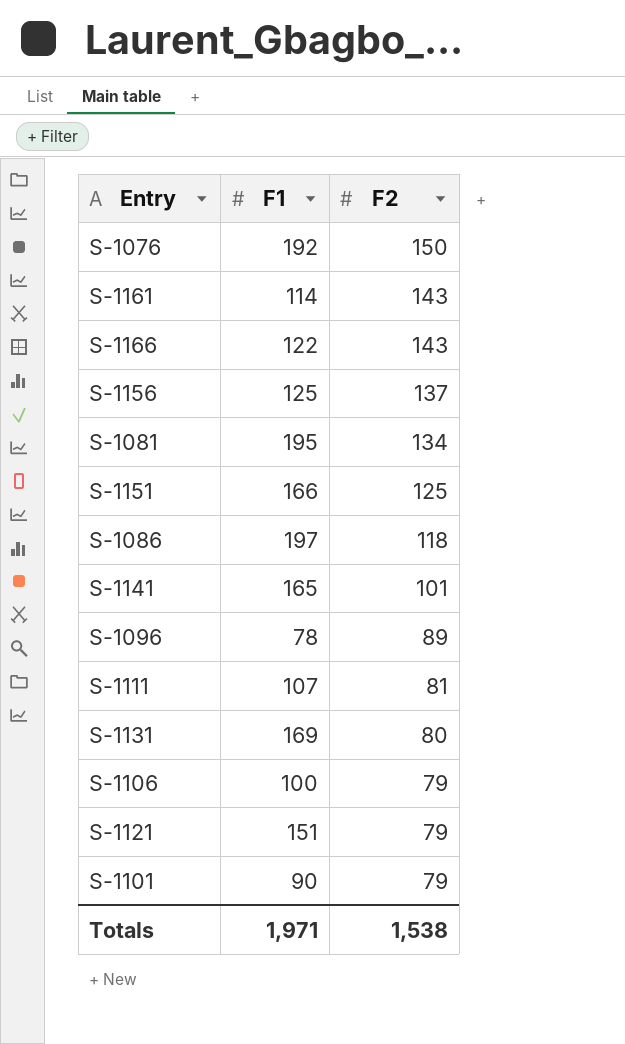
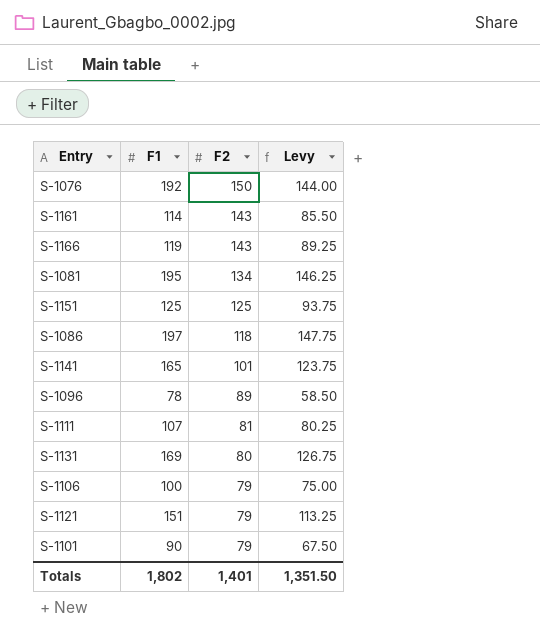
column Levy | formula: none -> [F1] * 0.75
row S-1156: 125 | 137 -> none
S-1166 | F1: 122 -> 119
S-1151 | F1: 166 -> 125
Totals | F1: 1,971 -> 1,802
Totals | F2: 1,538 -> 1,401

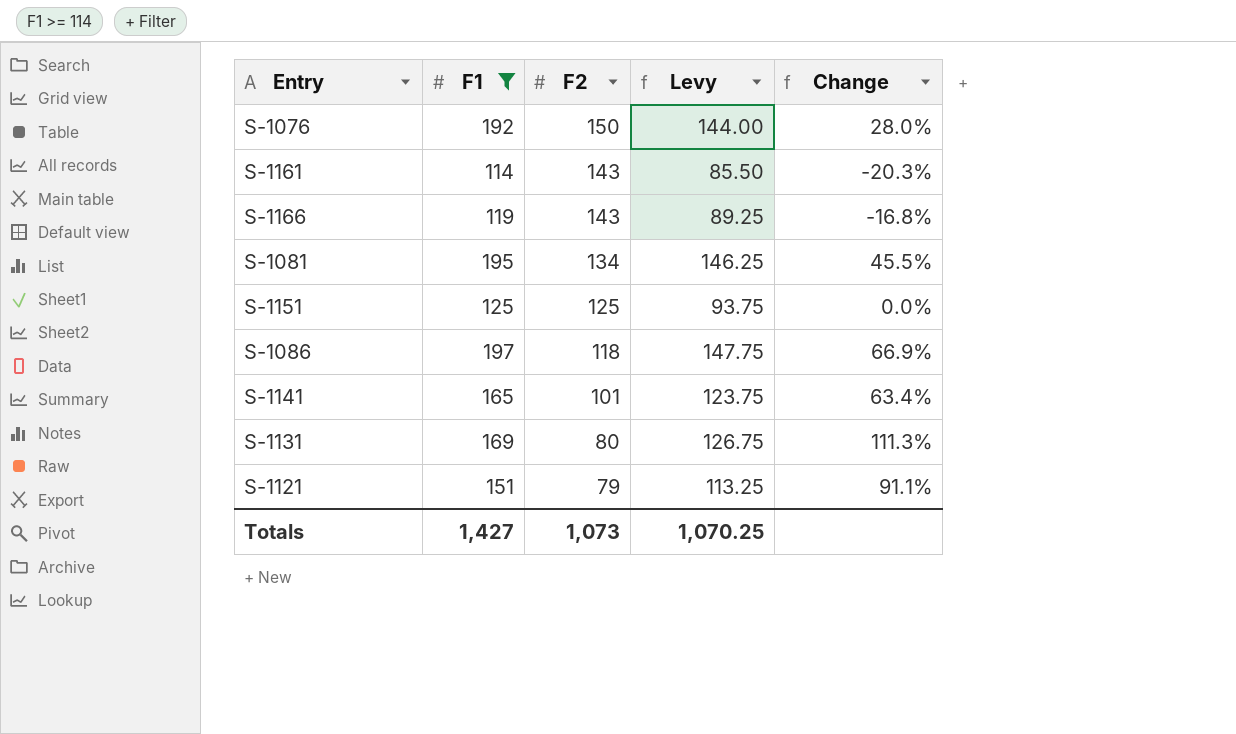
filter: none -> F1 >= 114
column Change | formula: none -> ([F1] - [F2]) / [F2]
Totals | F1: 1,802 -> 1,427
Totals | F2: 1,401 -> 1,073
Totals | Levy: 1,351.50 -> 1,070.25

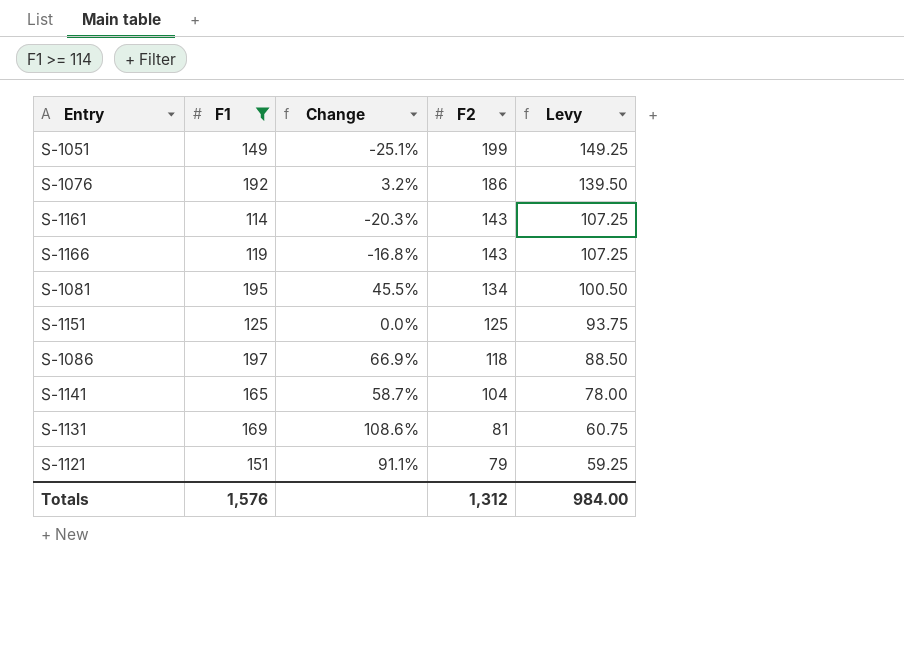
column Change | position: 5 -> 3
column Levy | formula: [F1] * 0.75 -> [F2] * 0.75
row S-1051: none -> 149 | -25.1% | 199 | 149.25
S-1076 | Change: 28.0% -> 3.2%
S-1076 | F2: 150 -> 186
S-1141 | Change: 63.4% -> 58.7%
S-1141 | F2: 101 -> 104
S-1131 | Change: 111.3% -> 108.6%
S-1131 | F2: 80 -> 81
Totals | F1: 1,427 -> 1,576
Totals | F2: 1,073 -> 1,312
Totals | Levy: 1,070.25 -> 984.00

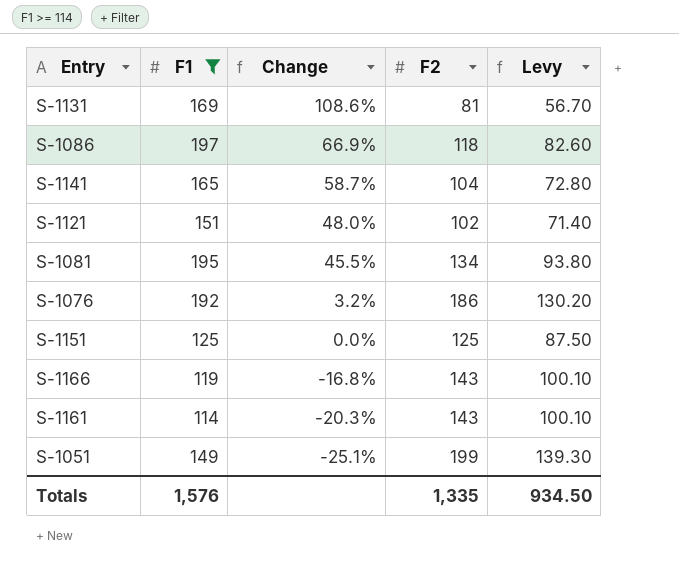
row order: F2 descending -> Change descending
column Levy | formula: [F2] * 0.75 -> [F2] * 0.7
S-1121 | Change: 91.1% -> 48.0%
S-1121 | F2: 79 -> 102
Totals | F2: 1,312 -> 1,335
Totals | Levy: 984.00 -> 934.50

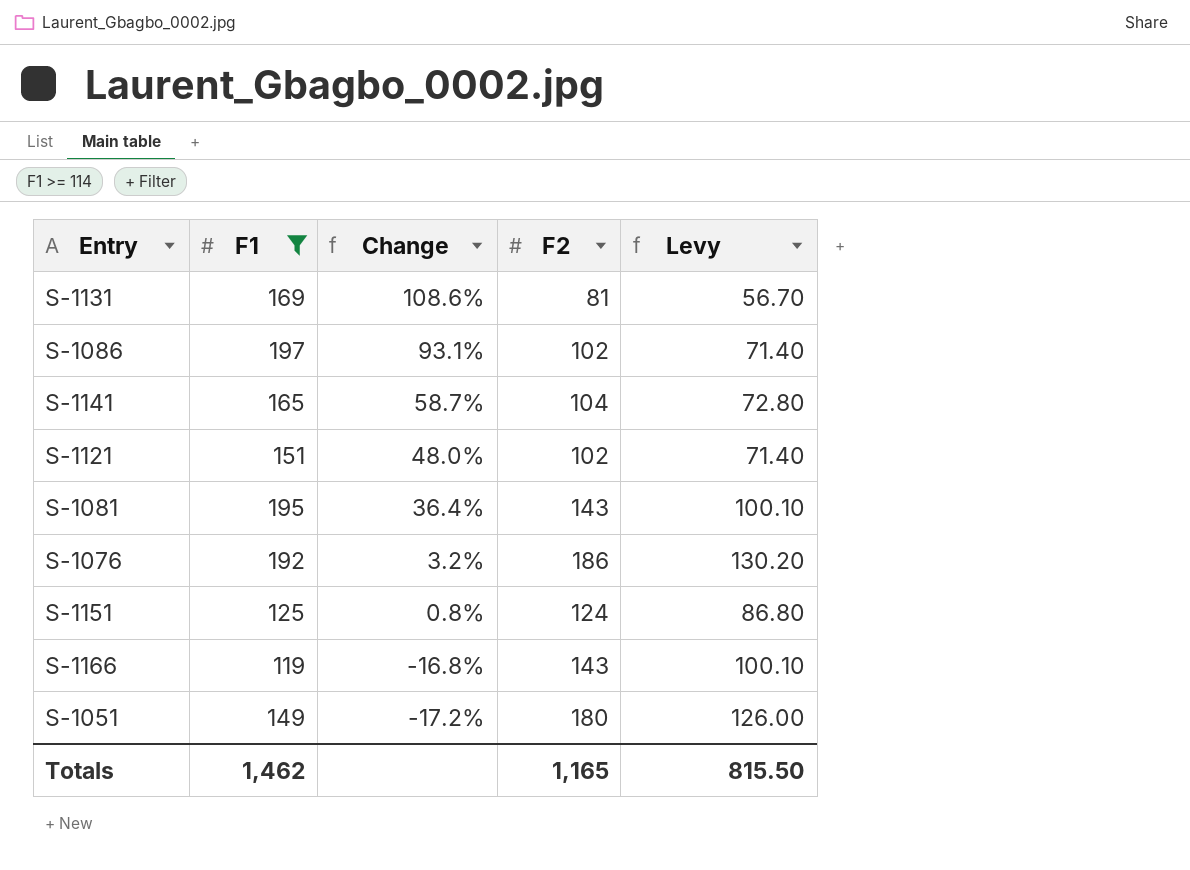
row S-1161: 114 | -20.3% | 143 | 100.10 -> none
S-1086 | Change: 66.9% -> 93.1%
S-1086 | F2: 118 -> 102
S-1086 | Levy: 82.60 -> 71.40
S-1081 | Change: 45.5% -> 36.4%
S-1081 | F2: 134 -> 143
S-1081 | Levy: 93.80 -> 100.10
S-1151 | Change: 0.0% -> 0.8%
S-1151 | F2: 125 -> 124
S-1151 | Levy: 87.50 -> 86.80
S-1051 | Change: -25.1% -> -17.2%
S-1051 | F2: 199 -> 180
S-1051 | Levy: 139.30 -> 126.00
Totals | F1: 1,576 -> 1,462
Totals | F2: 1,335 -> 1,165
Totals | Levy: 934.50 -> 815.50

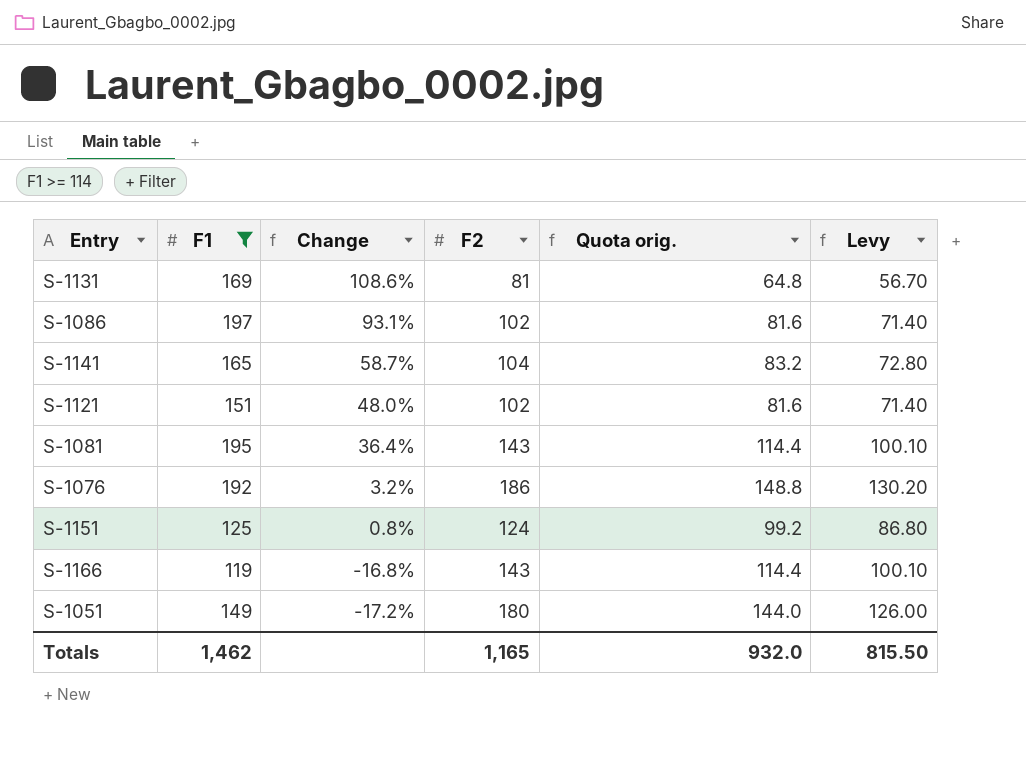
column Quota orig. | formula: none -> [F2] * 0.8

